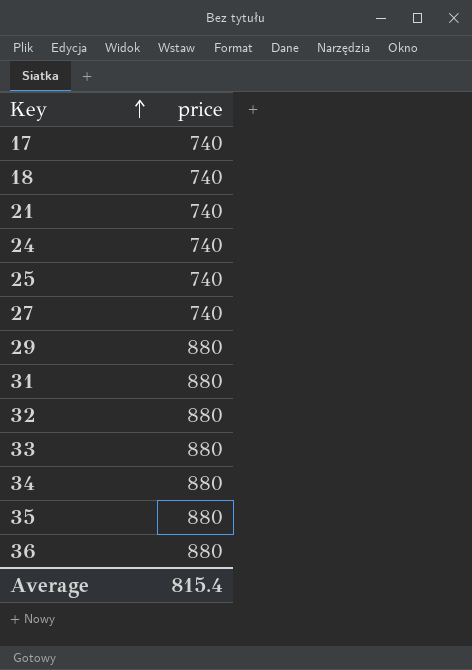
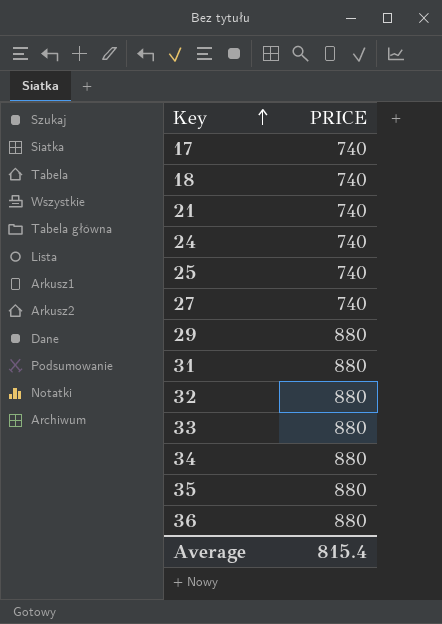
column name: price -> PRICE

